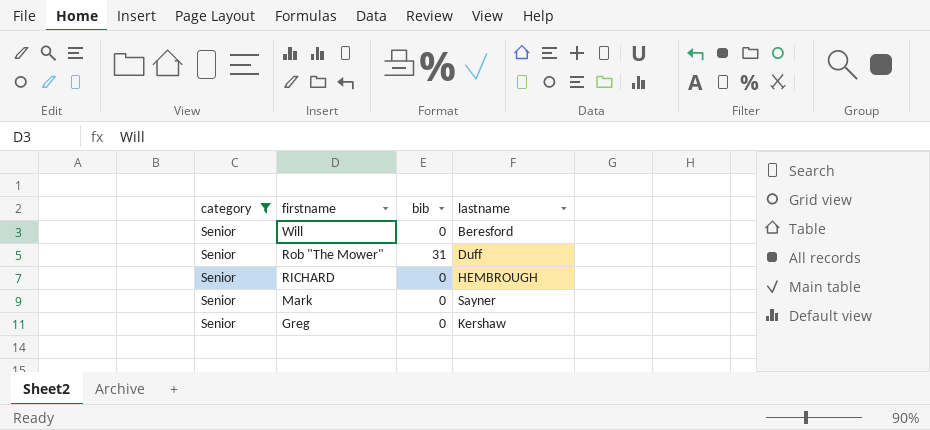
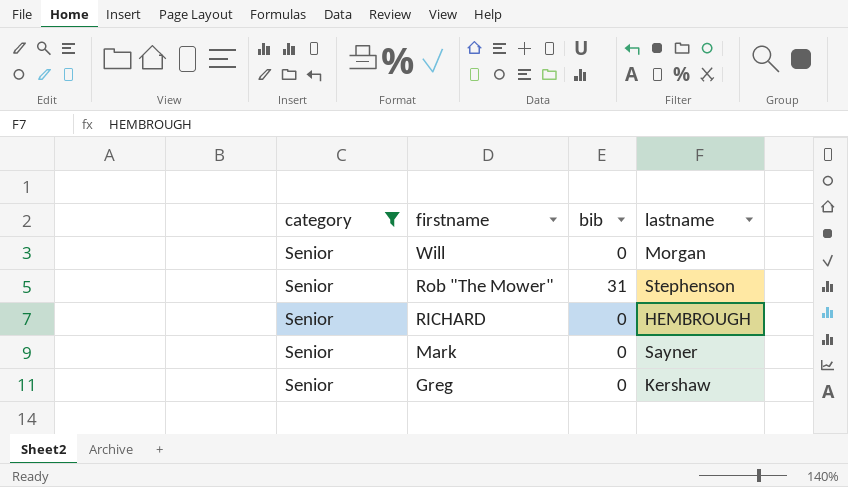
Will | lastname: Beresford -> Morgan
Rob "The Mower" | lastname: Duff -> Stephenson

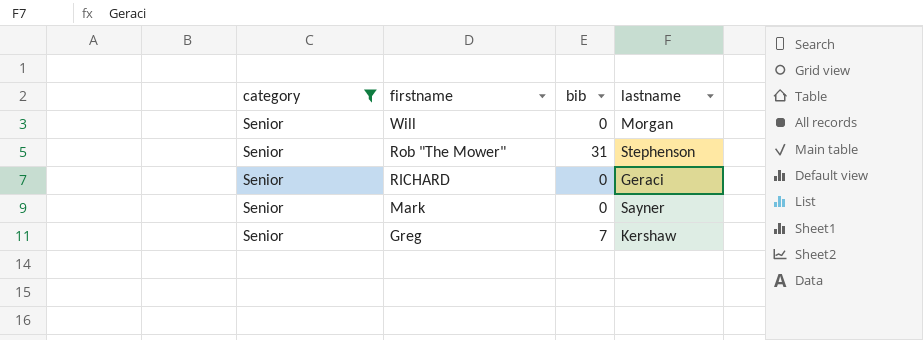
RICHARD | lastname: HEMBROUGH -> Geraci
Greg | bib: 0 -> 7

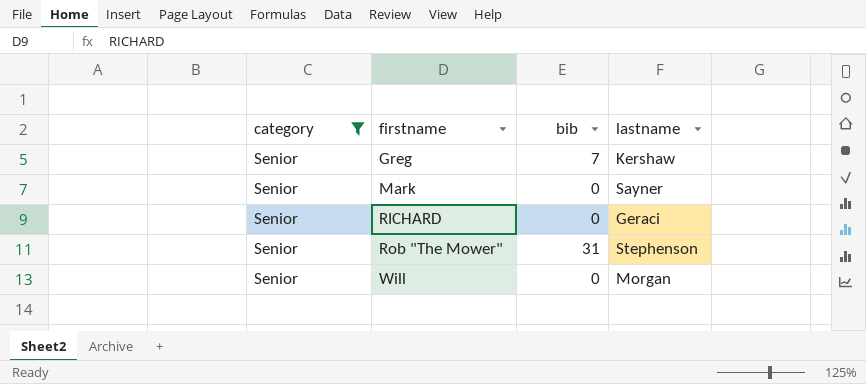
row order: firstname descending -> firstname ascending

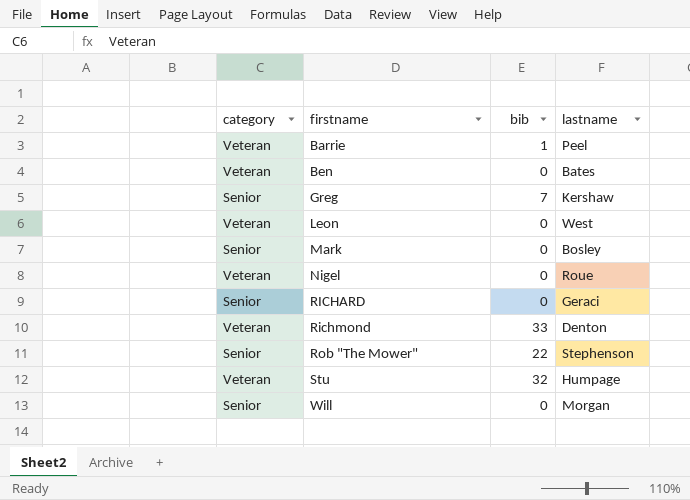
filter: category = Senior -> none
Mark | lastname: Sayner -> Bosley
Rob "The Mower" | bib: 31 -> 22

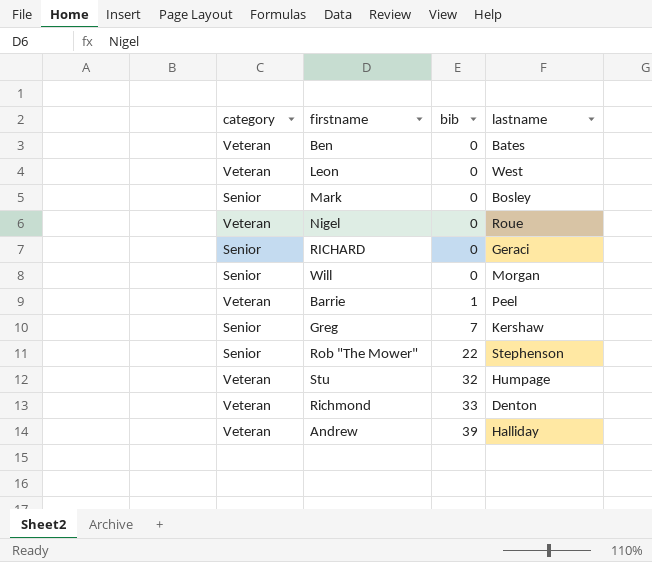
row order: firstname ascending -> bib ascending
row Andrew: none -> Veteran | 39 | Halliday

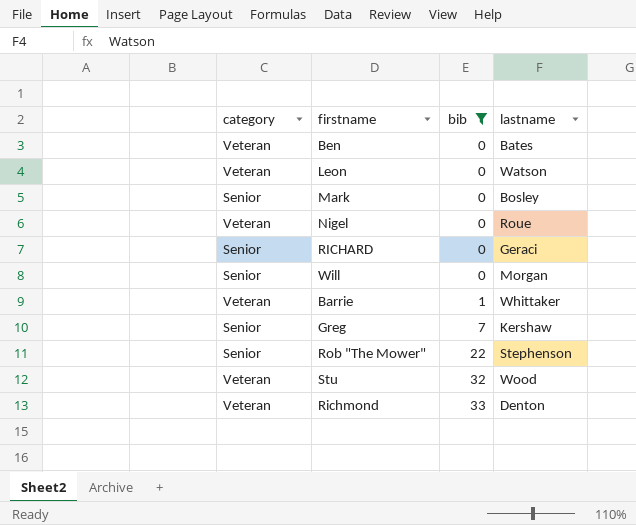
filter: none -> bib != 39
Leon | lastname: West -> Watson
Barrie | lastname: Peel -> Whittaker
Stu | lastname: Humpage -> Wood

